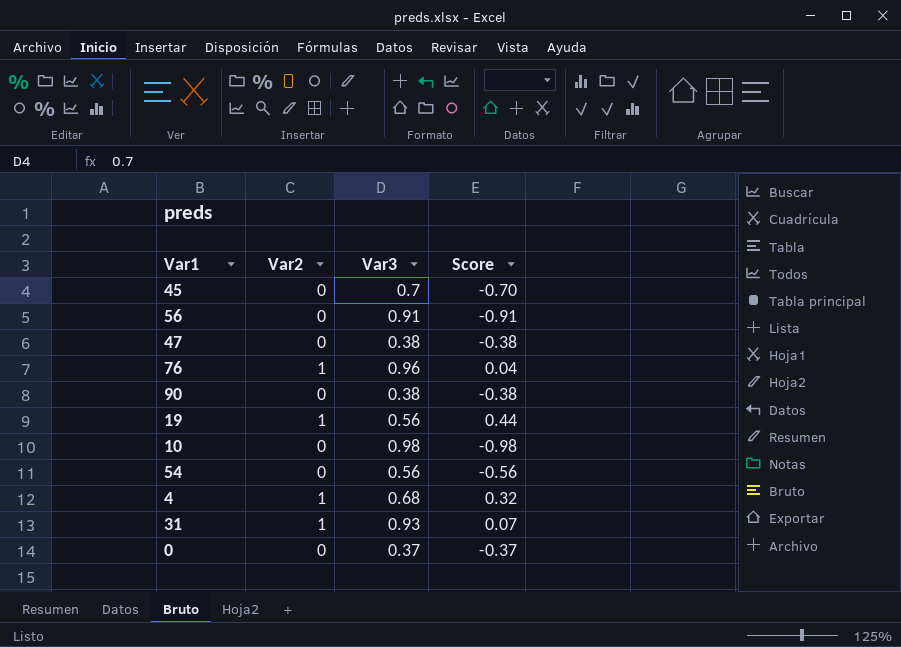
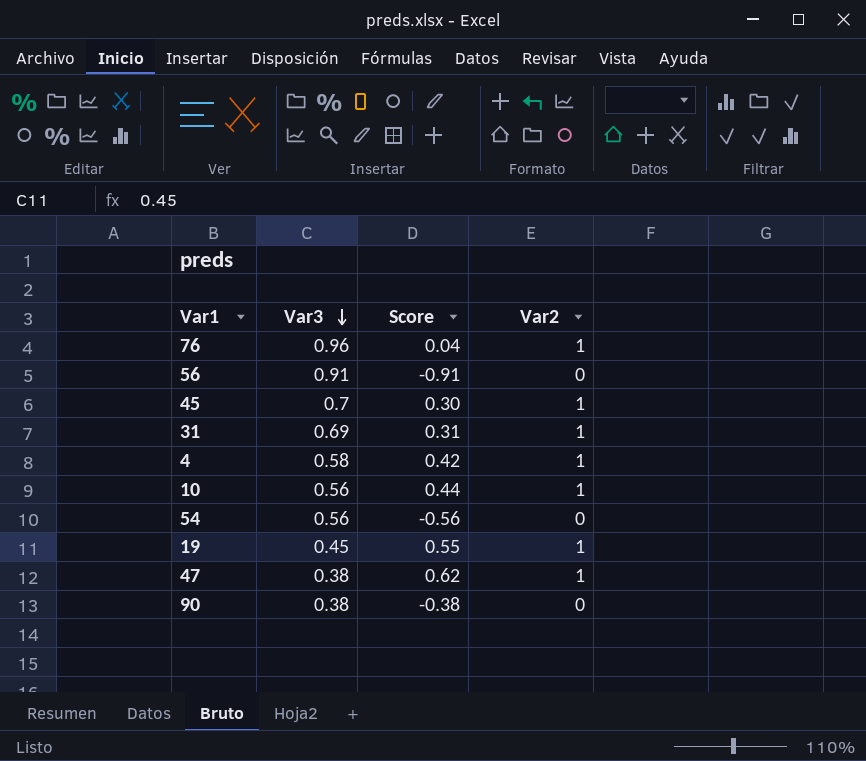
row order: none -> Var3 descending
column Var2 | position: 2 -> 4
row 0: 0 | 0.37 | -0.37 -> none
45 | Score: -0.70 -> 0.30
45 | Var2: 0 -> 1
31 | Var3: 0.93 -> 0.69
31 | Score: 0.07 -> 0.31
4 | Var3: 0.68 -> 0.58
4 | Score: 0.32 -> 0.42
10 | Var3: 0.98 -> 0.56
10 | Score: -0.98 -> 0.44
10 | Var2: 0 -> 1
19 | Var3: 0.56 -> 0.45
19 | Score: 0.44 -> 0.55
47 | Score: -0.38 -> 0.62
47 | Var2: 0 -> 1

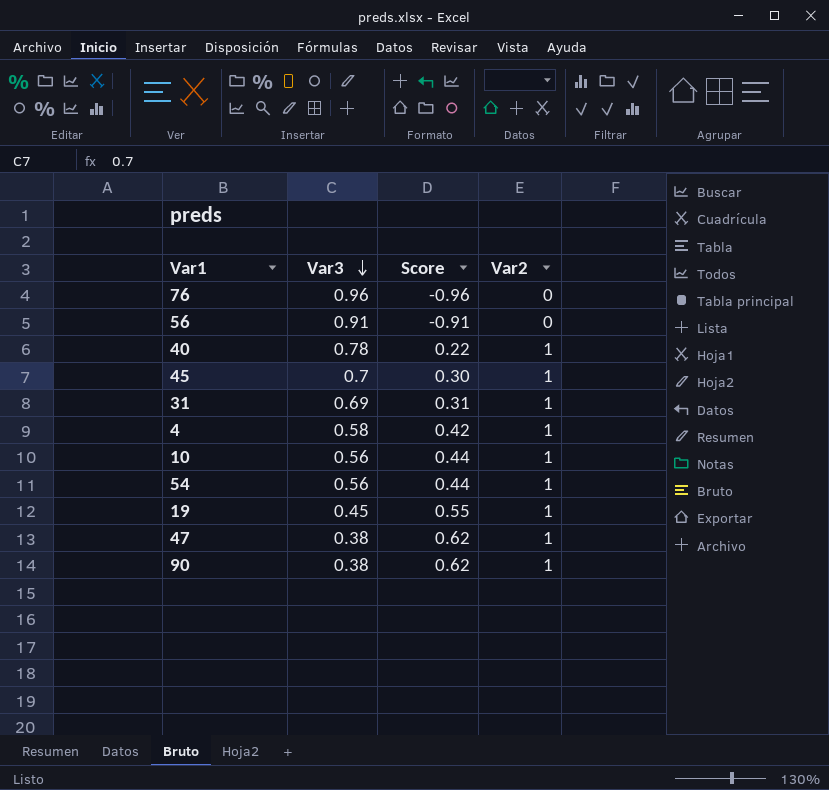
76 | Score: 0.04 -> -0.96
76 | Var2: 1 -> 0
row 40: none -> 0.78 | 0.22 | 1
54 | Score: -0.56 -> 0.44
54 | Var2: 0 -> 1
90 | Score: -0.38 -> 0.62
90 | Var2: 0 -> 1

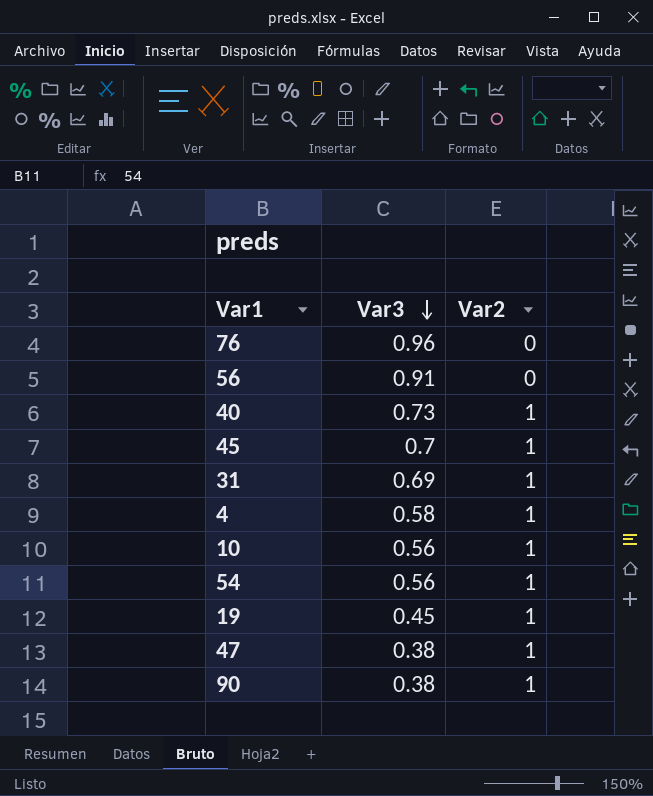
column Score | formula: [Var2] - [Var3] -> none
40 | Var3: 0.78 -> 0.73

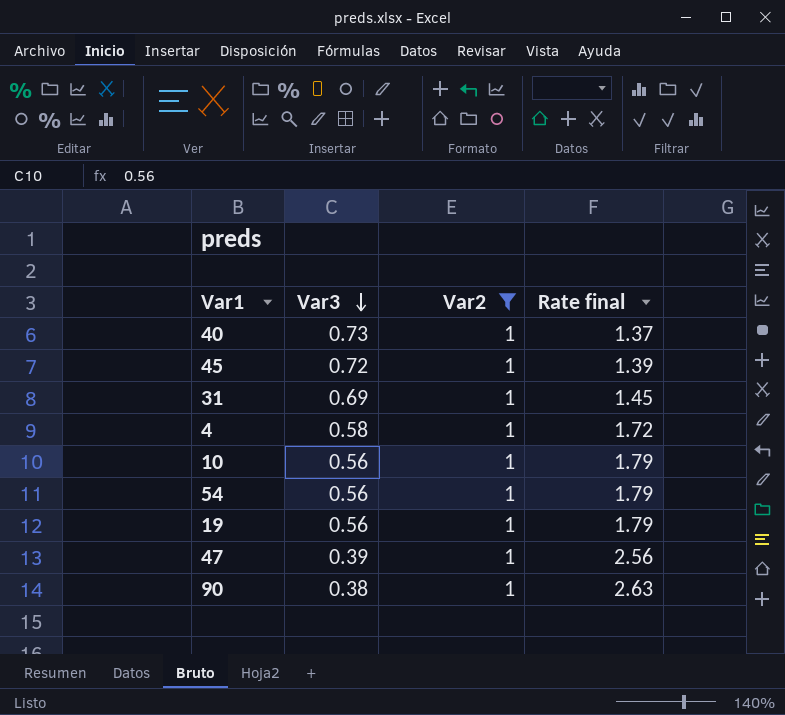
filter: none -> Var2 = 1
column Rate final | formula: none -> [Var2] / [Var3]
45 | Var3: 0.7 -> 0.72
19 | Var3: 0.45 -> 0.56
47 | Var3: 0.38 -> 0.39

